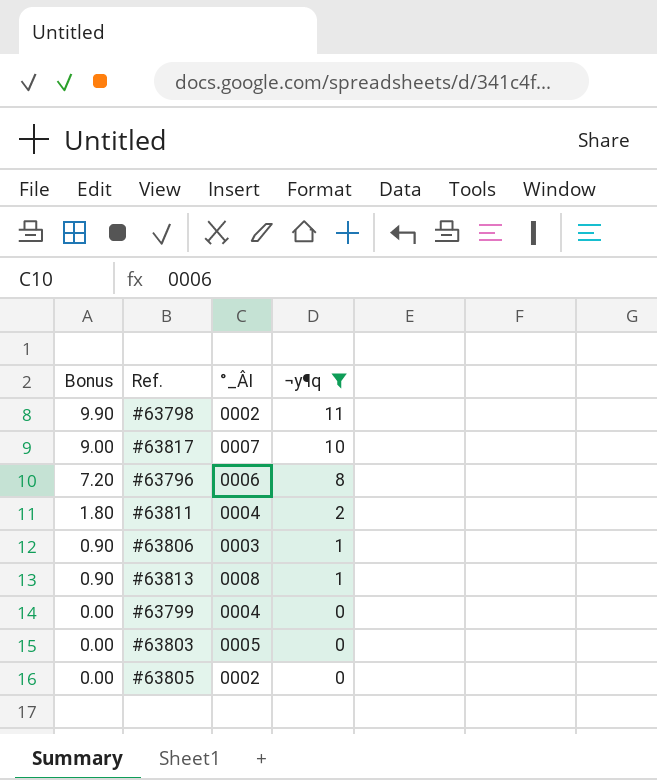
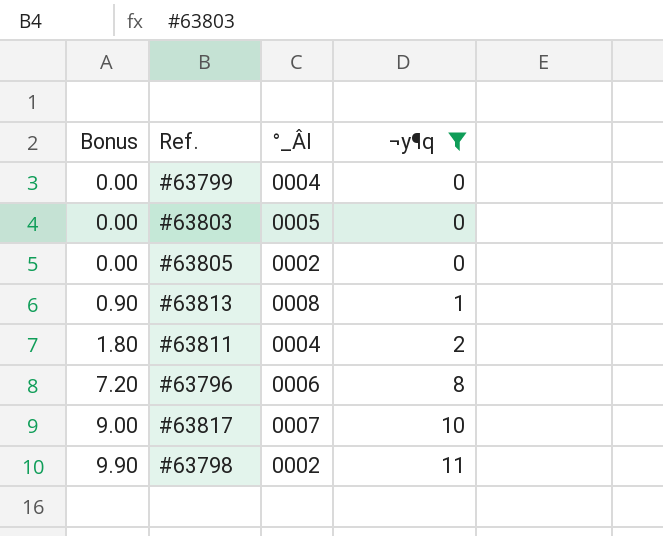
row order: Bonus descending -> Bonus ascending
row #63806: 0.90 | 0003 | 1 -> none

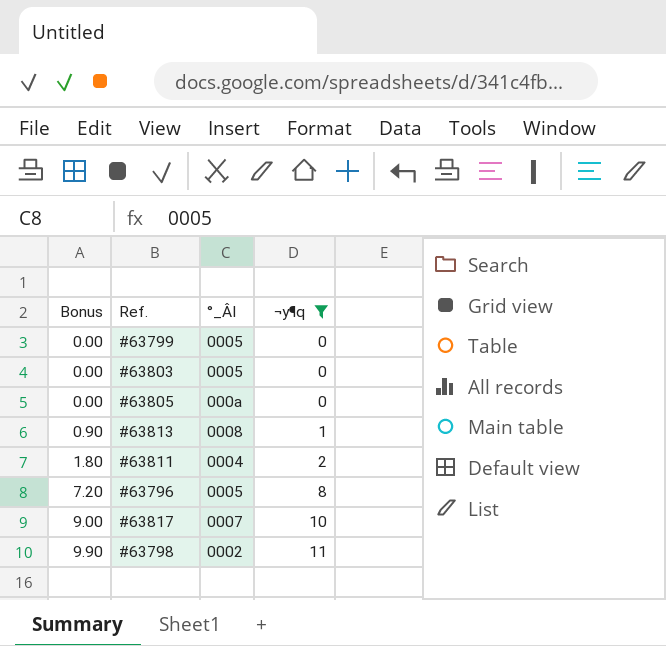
#63799 | °_ÂI: 0004 -> 0005
#63805 | °_ÂI: 0002 -> 000a
#63796 | °_ÂI: 0006 -> 0005

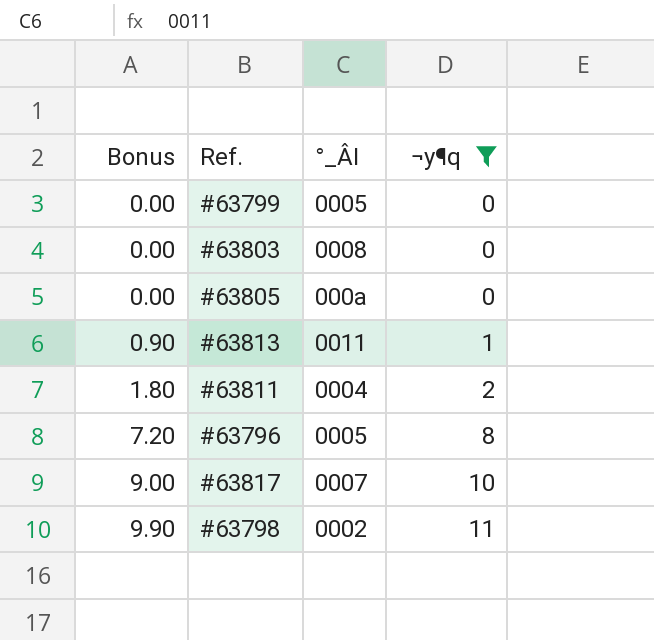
#63803 | °_ÂI: 0005 -> 0008
#63813 | °_ÂI: 0008 -> 0011

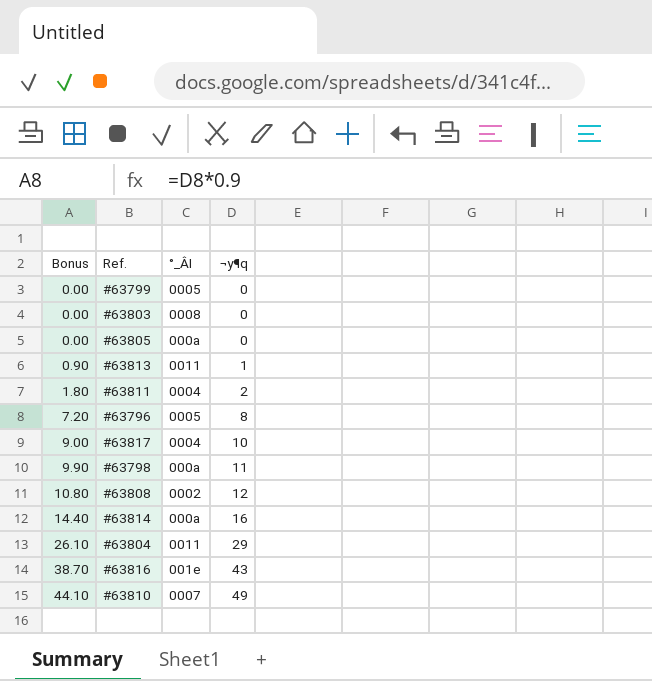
filter: ¬y¶q <= 11 -> none
#63817 | °_ÂI: 0007 -> 0004
#63798 | °_ÂI: 0002 -> 000a

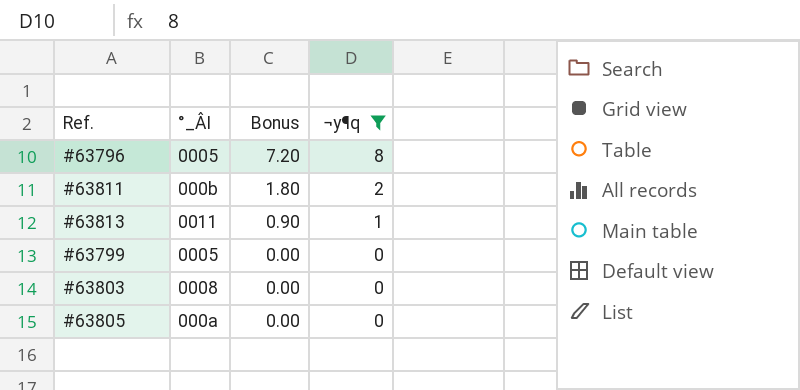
filter: none -> ¬y¶q <= 8
row order: Bonus ascending -> Bonus descending
column Bonus | position: 1 -> 3
#63811 | °_ÂI: 0004 -> 000b

